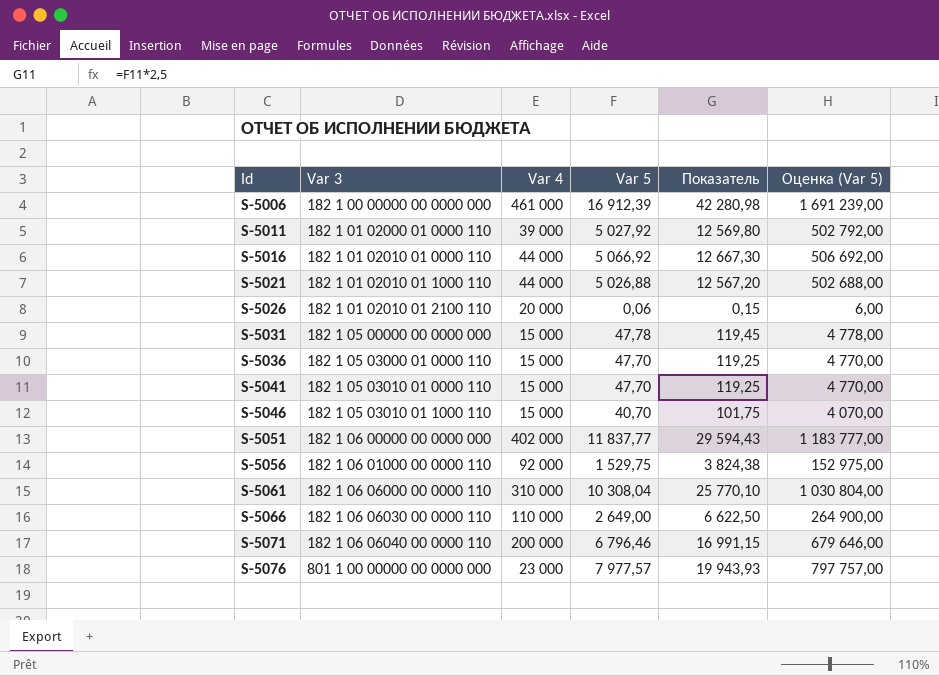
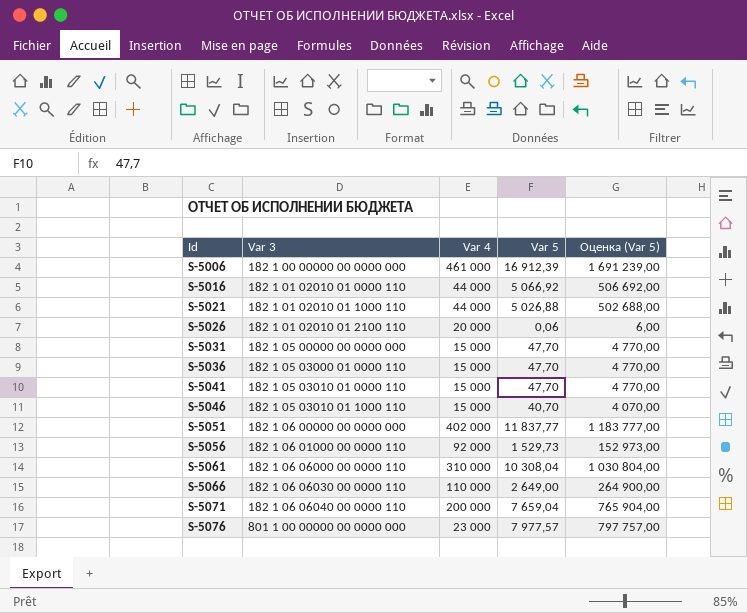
column Показатель | formula: [Var 5] * 2,5 -> none
row S-5011: 182 1 01 02000 01 0000 110 | 39 000 | 5 027,92 | 12 569,80 | 502 792,00 -> none
S-5031 | Var 5: 47,78 -> 47,70
S-5031 | Оценка (Var 5): 4 778,00 -> 4 770,00
S-5056 | Var 5: 1 529,75 -> 1 529,73
S-5056 | Оценка (Var 5): 152 975,00 -> 152 973,00
S-5071 | Var 5: 6 796,46 -> 7 659,04
S-5071 | Оценка (Var 5): 679 646,00 -> 765 904,00

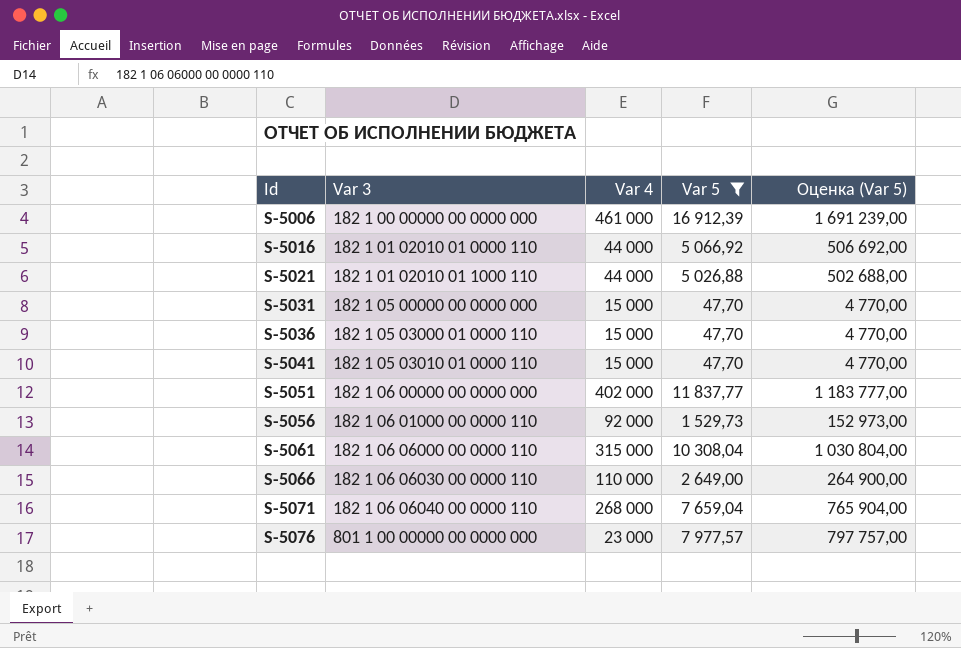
filter: none -> Var 5 >= 47,70
S-5061 | Var 4: 310 000 -> 315 000
S-5071 | Var 4: 200 000 -> 268 000

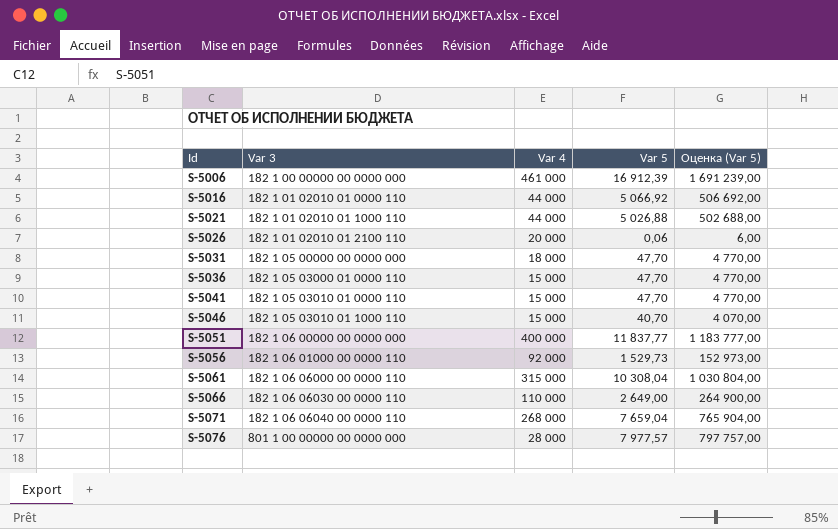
filter: Var 5 >= 47,70 -> none
S-5031 | Var 4: 15 000 -> 18 000
S-5051 | Var 4: 402 000 -> 400 000
S-5076 | Var 4: 23 000 -> 28 000

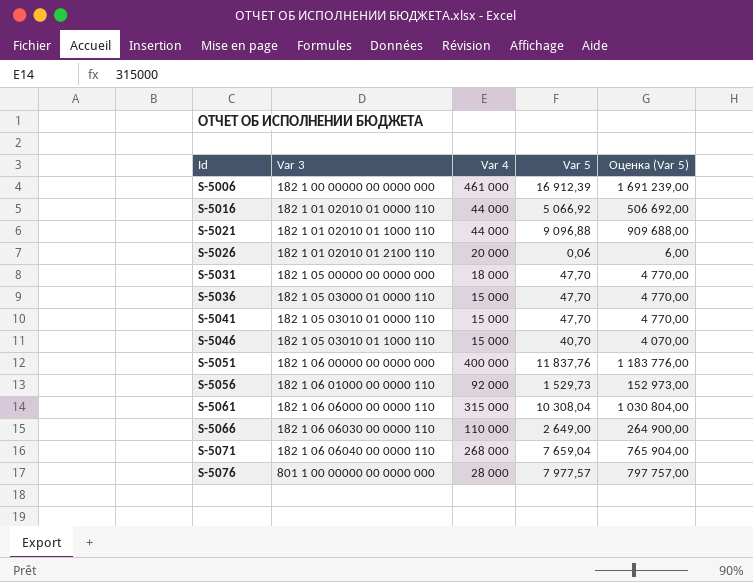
S-5021 | Var 5: 5 026,88 -> 9 096,88
S-5021 | Оценка (Var 5): 502 688,00 -> 909 688,00
S-5051 | Var 5: 11 837,77 -> 11 837,76
S-5051 | Оценка (Var 5): 1 183 777,00 -> 1 183 776,00

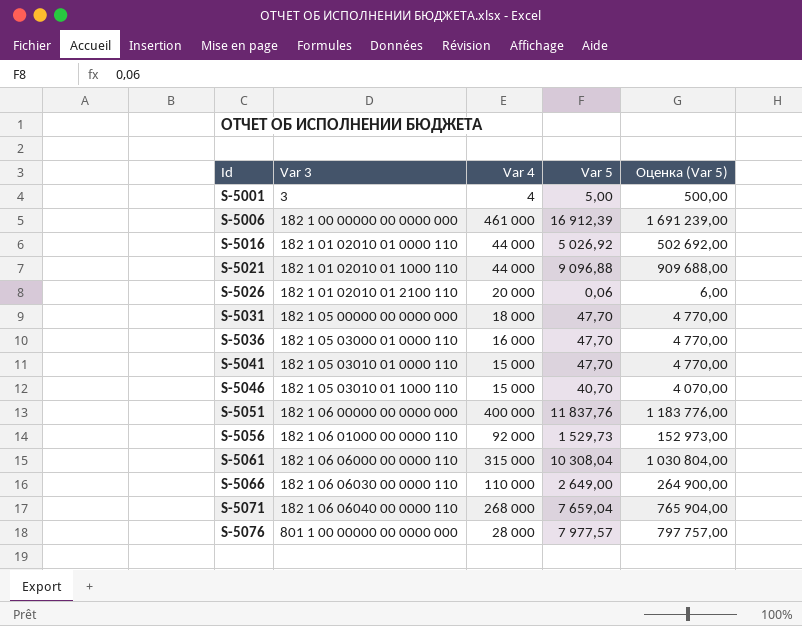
row S-5001: none -> 3 | 4 | 5,00 | 500,00
S-5016 | Var 5: 5 066,92 -> 5 026,92
S-5016 | Оценка (Var 5): 506 692,00 -> 502 692,00
S-5036 | Var 4: 15 000 -> 16 000

